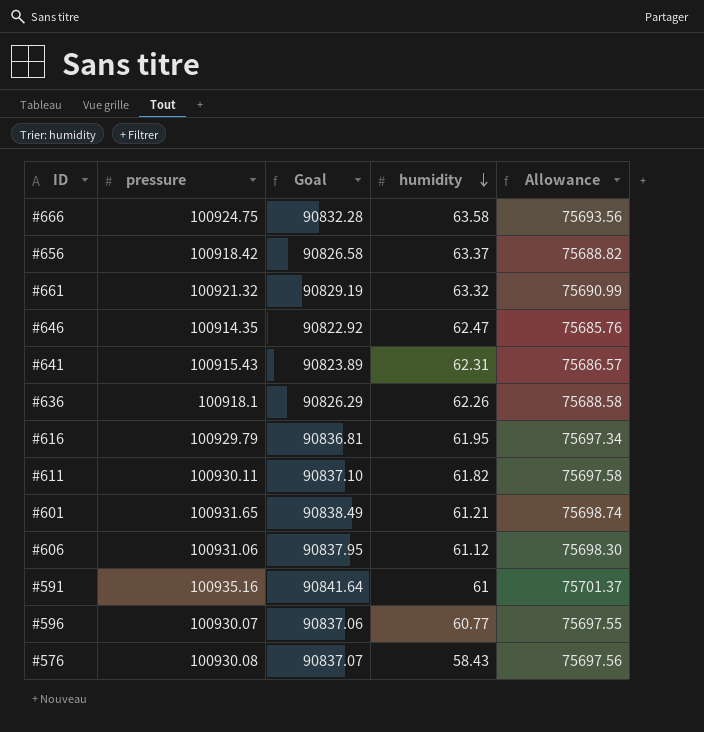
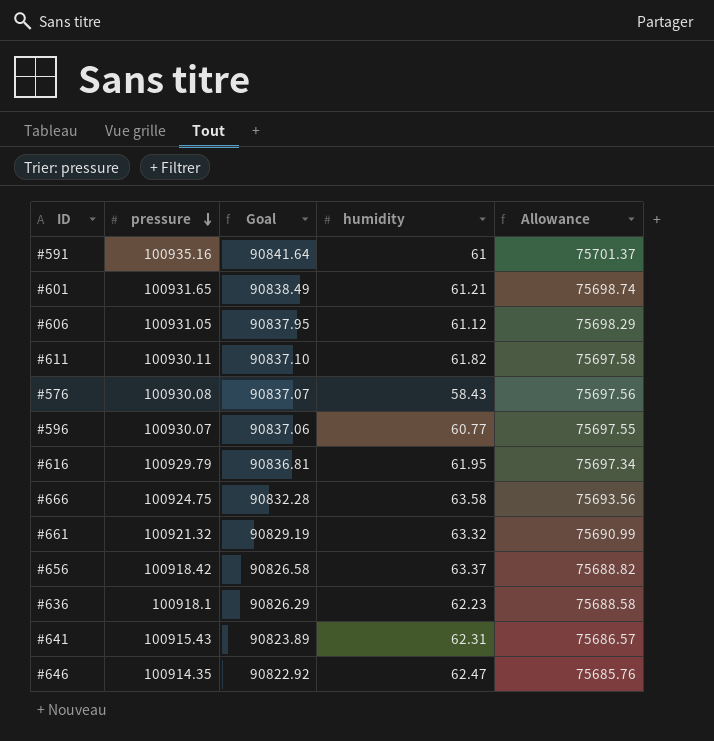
row order: humidity descending -> pressure descending
#606 | pressure: 100931.06 -> 100931.05
#606 | Allowance: 75698.30 -> 75698.29
#636 | humidity: 62.26 -> 62.23

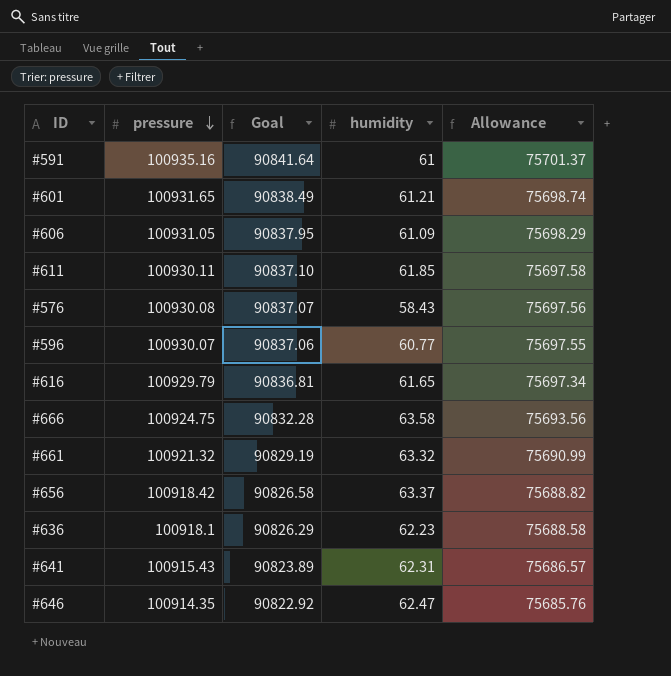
#606 | humidity: 61.12 -> 61.09
#611 | humidity: 61.82 -> 61.85
#616 | humidity: 61.95 -> 61.65

